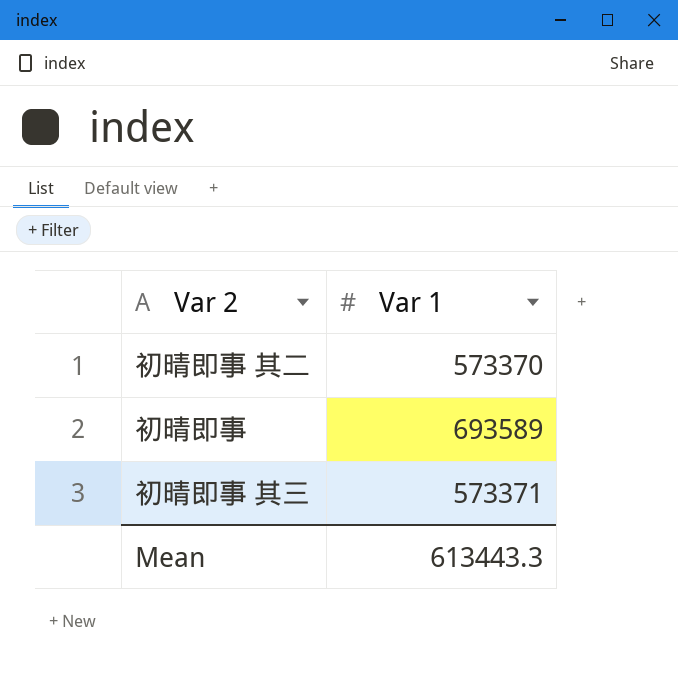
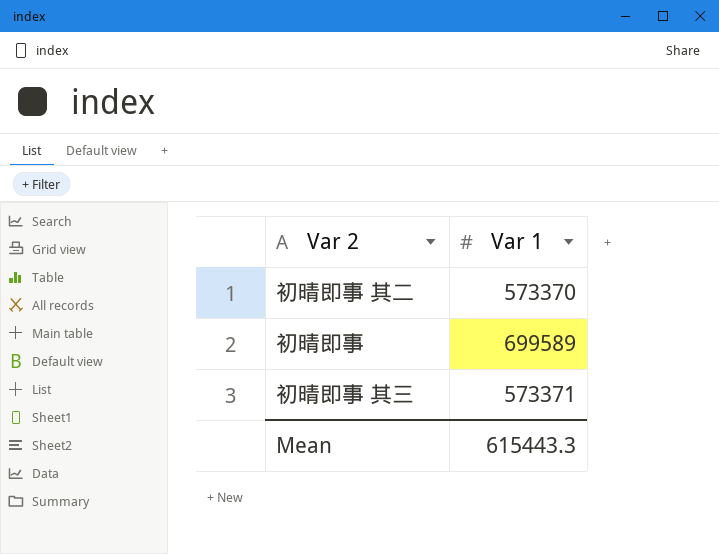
初晴即事 | Var 1: 693589 -> 699589
Mean | Var 1: 613443.3 -> 615443.3

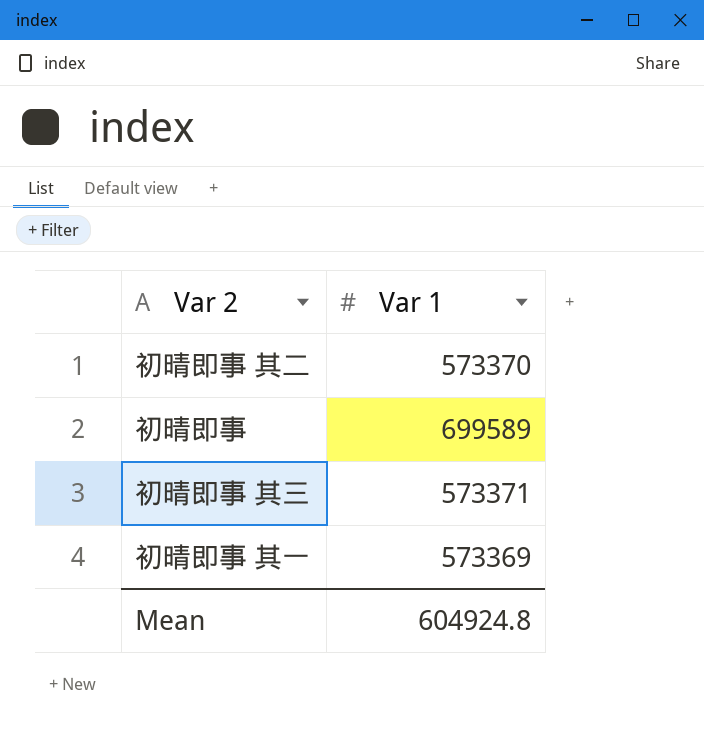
row 初晴即事 其一: none -> 573369
Mean | Var 1: 615443.3 -> 604924.8

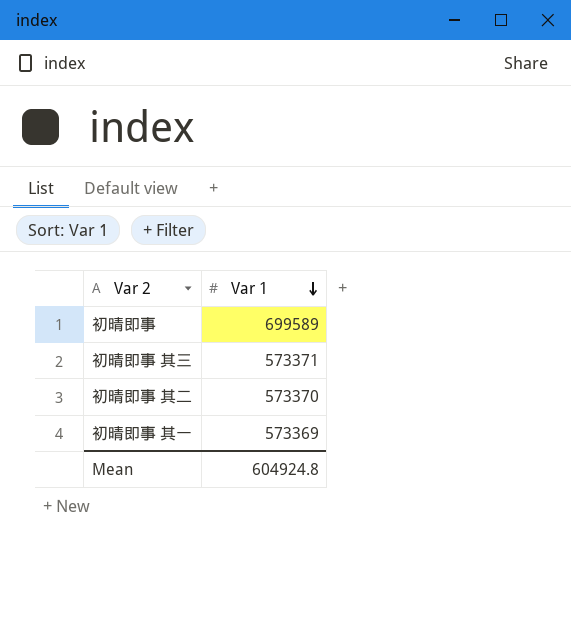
row order: none -> Var 1 descending

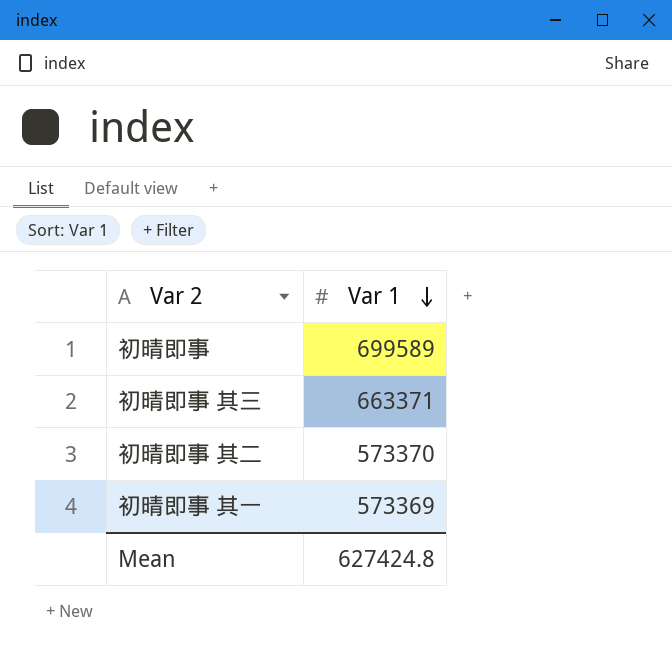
初晴即事 其三 | Var 1: 573371 -> 663371
Mean | Var 1: 604924.8 -> 627424.8

